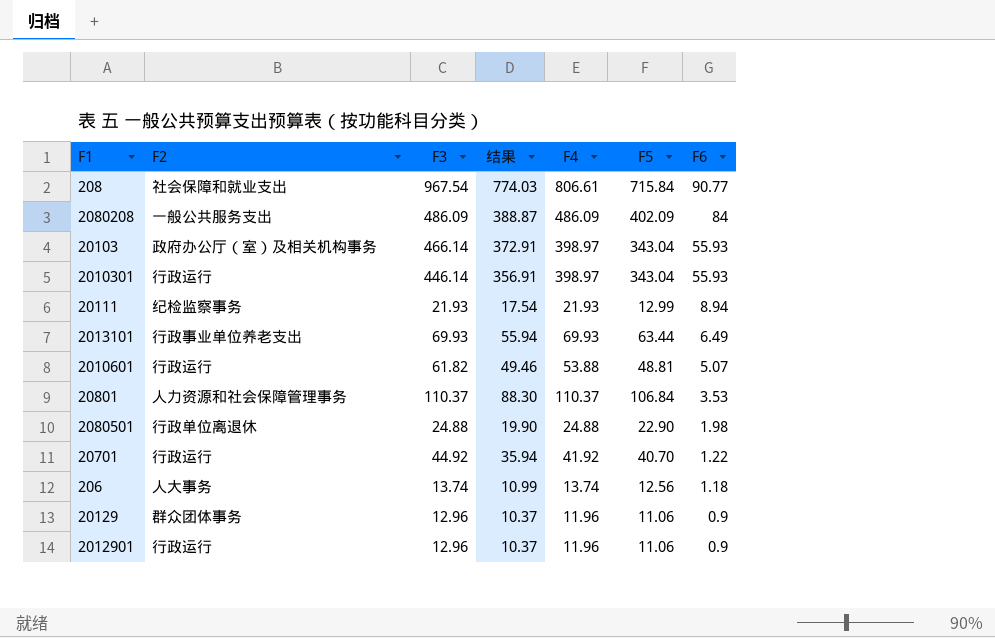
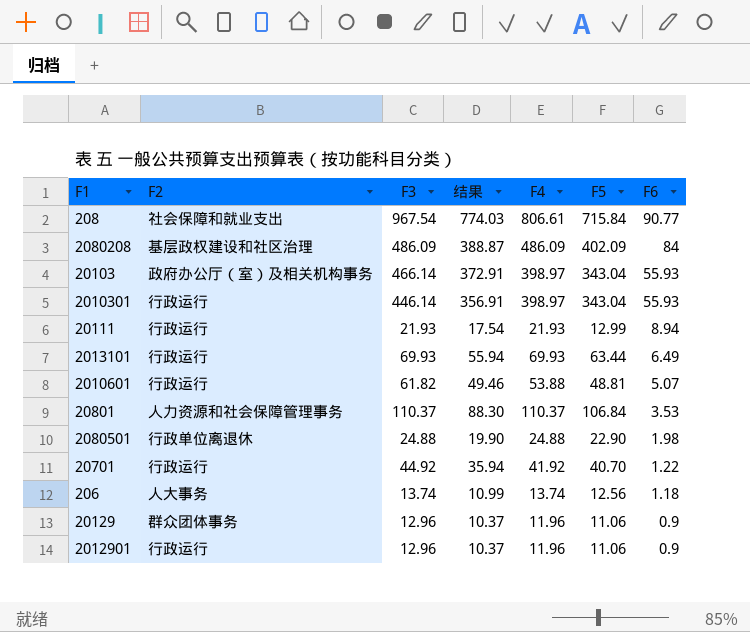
2080208 | F2: 一般公共服务支出 -> 基层政权建设和社区治理
20111 | F2: 纪检监察事务 -> 行政运行
2013101 | F2: 行政事业单位养老支出 -> 行政运行

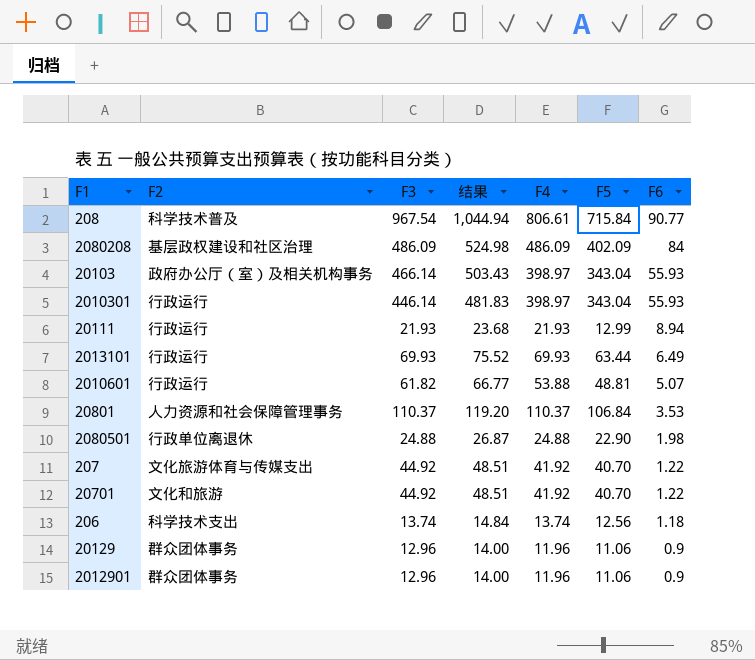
column 结果 | formula: [F3] * 0.8 -> [F3] * 1.08
208 | F2: 社会保障和就业支出 -> 科学技术普及
row 207: none -> 文化旅游体育与传媒支出 | 44.92 | 48.51 | 41.92 | 40.70 | 1.22
20701 | F2: 行政运行 -> 文化和旅游
206 | F2: 人大事务 -> 科学技术支出
2012901 | F2: 行政运行 -> 群众团体事务

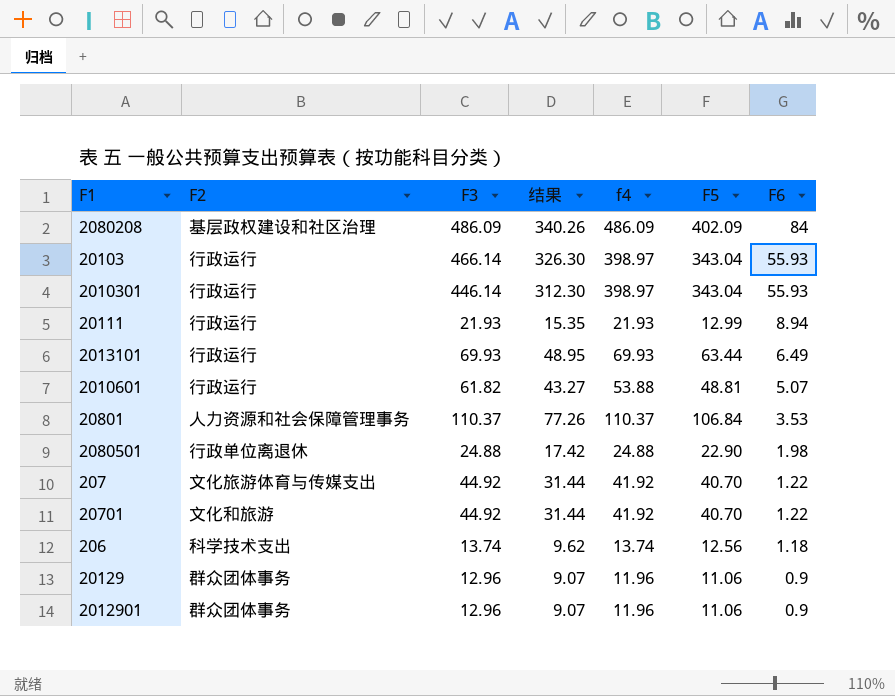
column 结果 | formula: [F3] * 1.08 -> [F3] * 0.7
column name: F4 -> f4
row 208: 科学技术普及 | 967.54 | 1,044.94 | 806.61 | 715.84 | 90.77 -> none
20103 | F2: 政府办公厅（室）及相关机构事务 -> 行政运行

